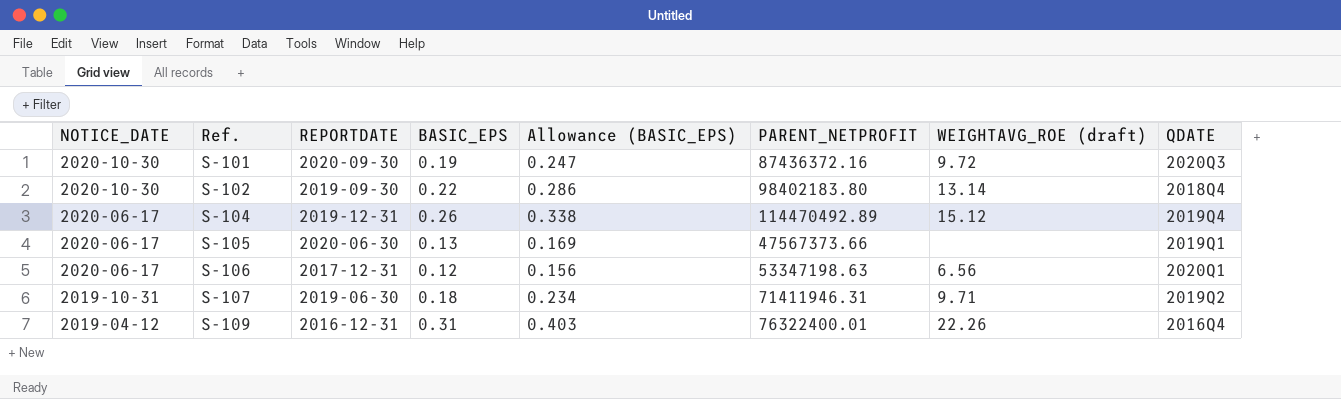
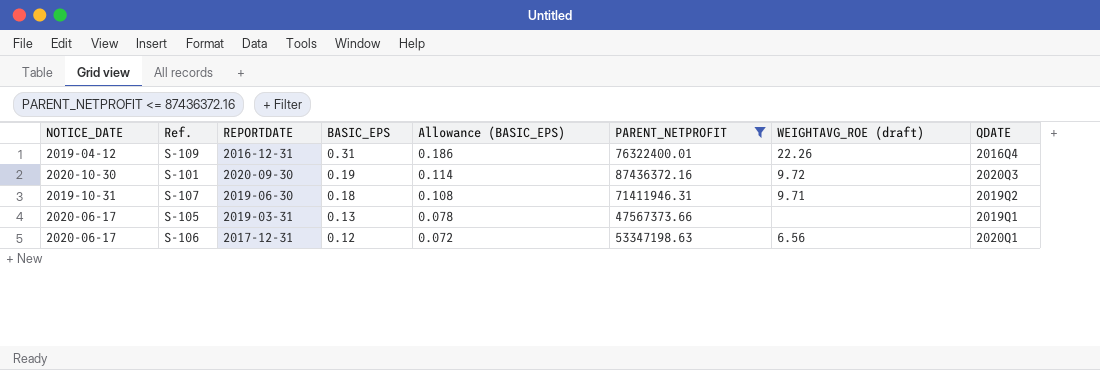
filter: none -> PARENT_NETPROFIT <= 87436372.16
row order: NOTICE_DATE descending -> BASIC_EPS descending
column Allowance (BASIC_EPS) | formula: [BASIC_EPS] * 1.3 -> [BASIC_EPS] * 0.6
S-105 | REPORTDATE: 2020-06-30 -> 2019-03-31

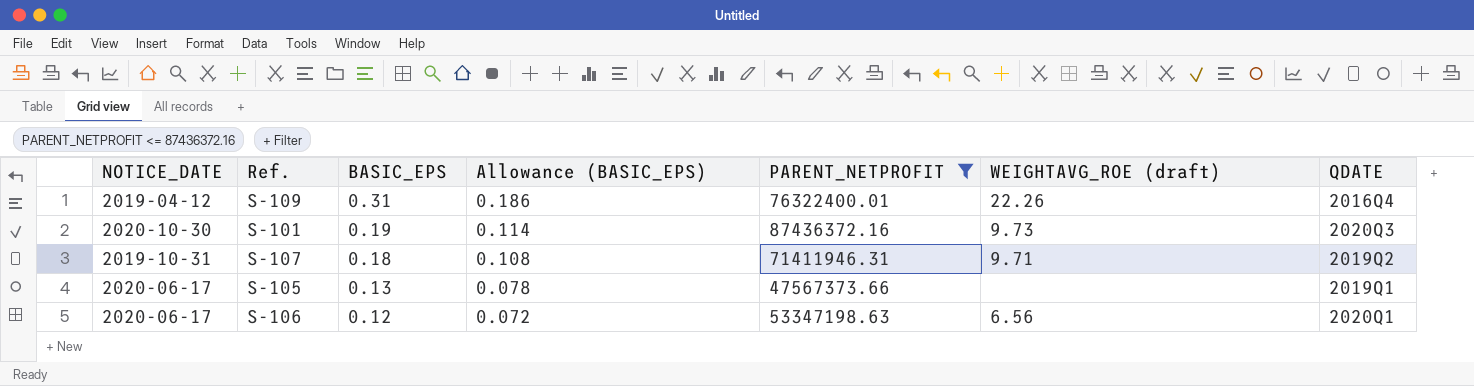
column REPORTDATE | position: 3 -> none
S-101 | WEIGHTAVG_ROE (draft): 9.72 -> 9.73

